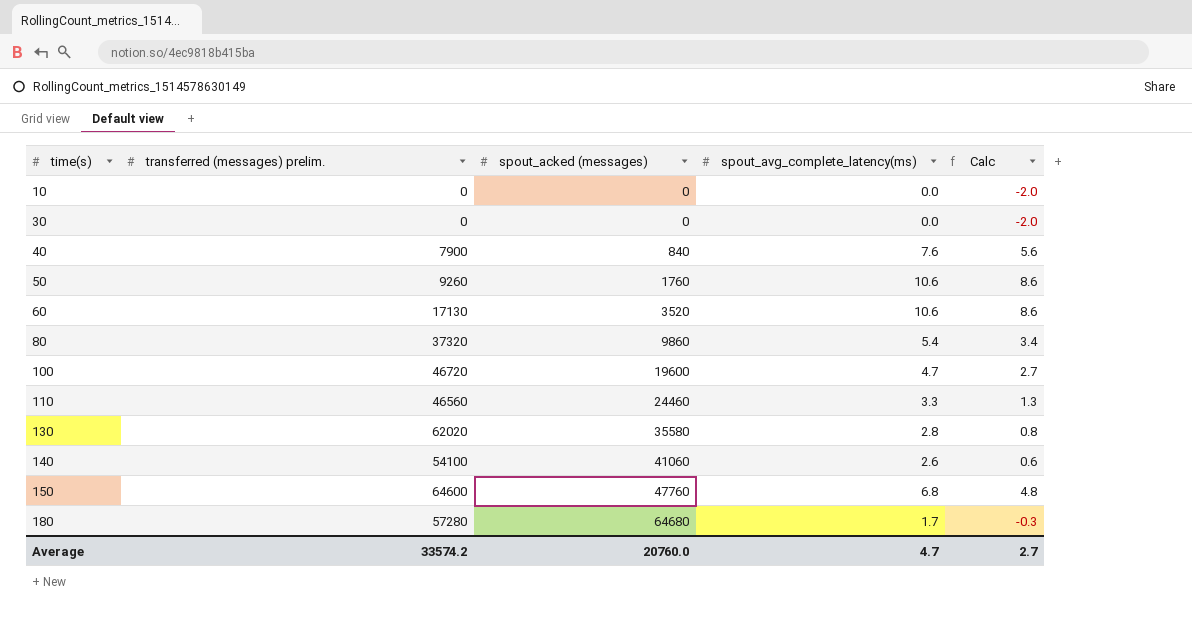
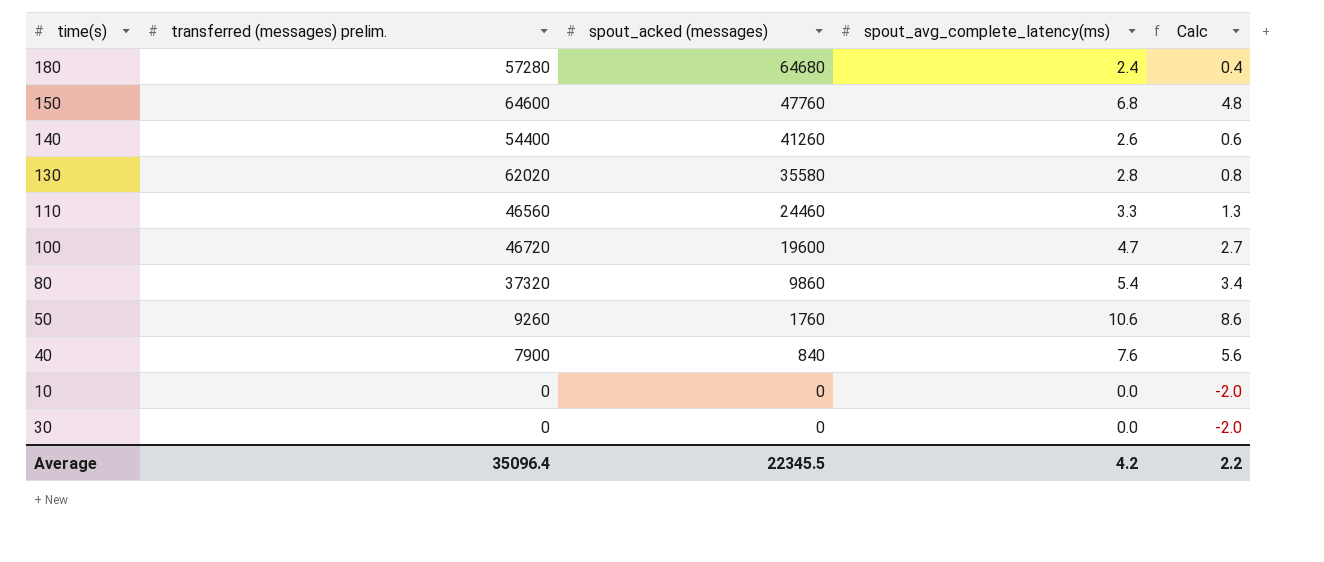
row order: time(s) ascending -> spout_acked (messages) descending
row 60: 17130 | 3520 | 10.6 | 8.6 -> none
180 | spout_avg_complete_latency(ms): 1.7 -> 2.4
180 | Calc: -0.3 -> 0.4
140 | transferred (messages) prelim.: 54100 -> 54400
140 | spout_acked (messages): 41060 -> 41260
Average | transferred (messages) prelim.: 33574.2 -> 35096.4
Average | spout_acked (messages): 20760.0 -> 22345.5
Average | spout_avg_complete_latency(ms): 4.7 -> 4.2
Average | Calc: 2.7 -> 2.2

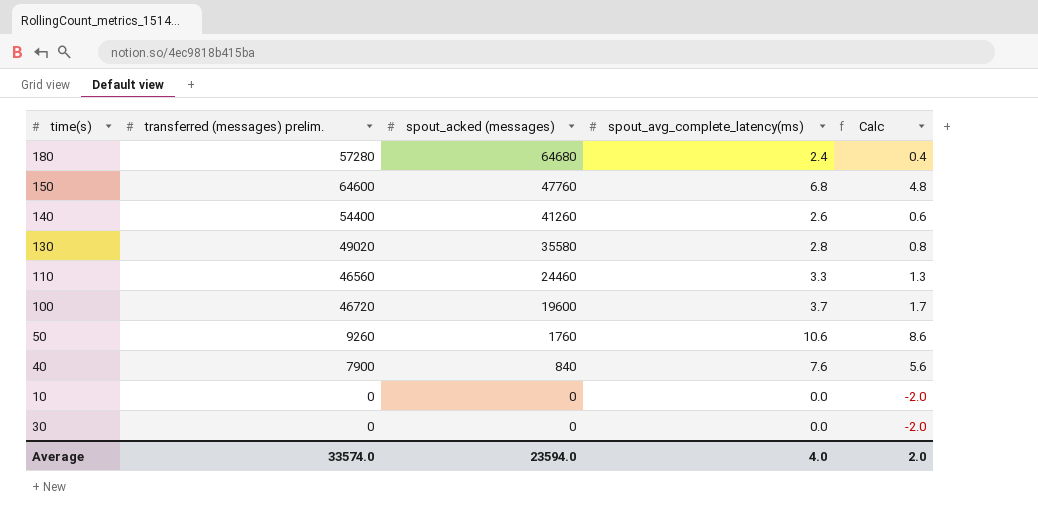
row 80: 37320 | 9860 | 5.4 | 3.4 -> none
130 | transferred (messages) prelim.: 62020 -> 49020
100 | spout_avg_complete_latency(ms): 4.7 -> 3.7
100 | Calc: 2.7 -> 1.7
Average | transferred (messages) prelim.: 35096.4 -> 33574.0
Average | spout_acked (messages): 22345.5 -> 23594.0
Average | spout_avg_complete_latency(ms): 4.2 -> 4.0
Average | Calc: 2.2 -> 2.0

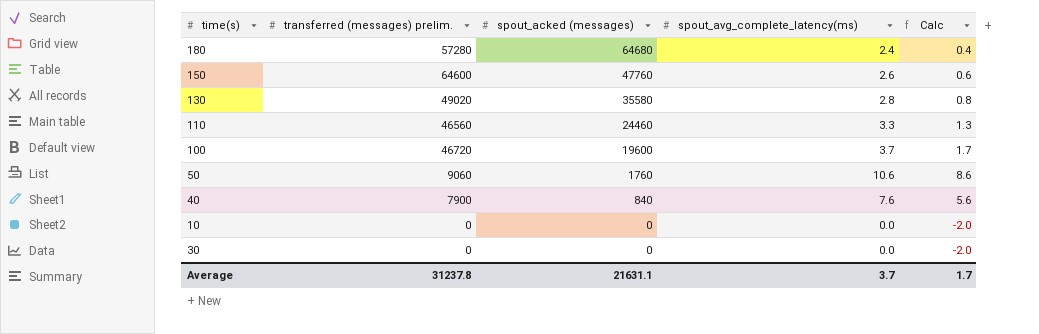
row 140: 54400 | 41260 | 2.6 | 0.6 -> none
150 | spout_avg_complete_latency(ms): 6.8 -> 2.6
150 | Calc: 4.8 -> 0.6
50 | transferred (messages) prelim.: 9260 -> 9060
Average | transferred (messages) prelim.: 33574.0 -> 31237.8
Average | spout_acked (messages): 23594.0 -> 21631.1
Average | spout_avg_complete_latency(ms): 4.0 -> 3.7
Average | Calc: 2.0 -> 1.7

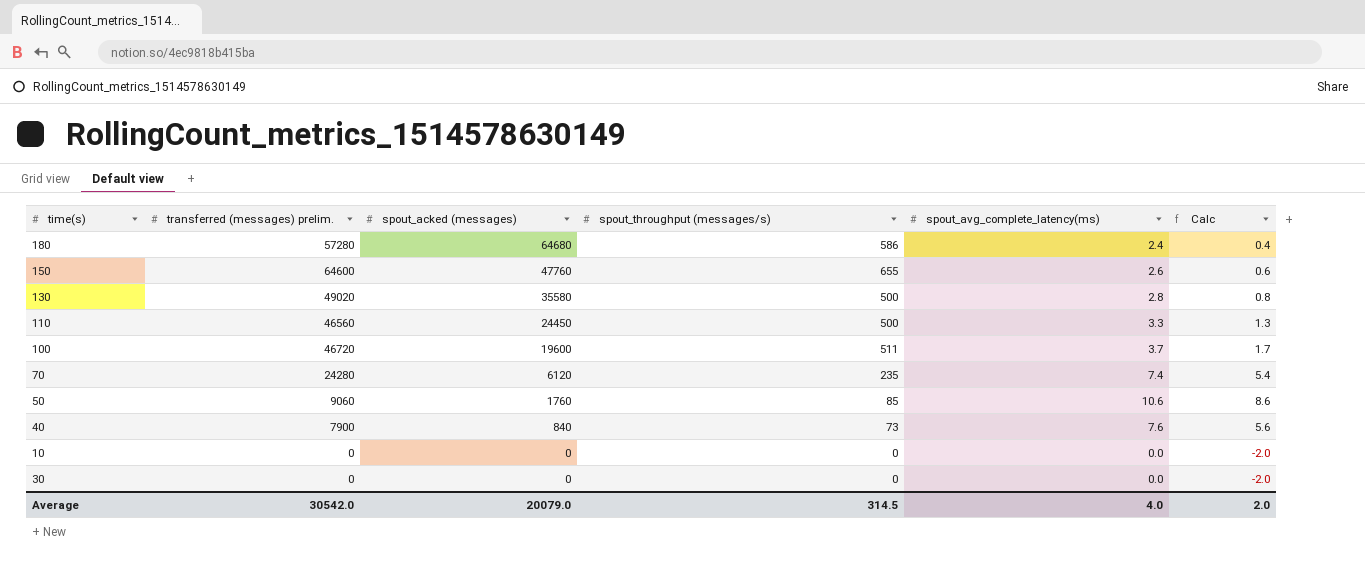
column spout_throughput (messages/s) | position: none -> 4
110 | spout_acked (messages): 24460 -> 24450
row 70: none -> 24280 | 6120 | 235 | 7.4 | 5.4
Average | transferred (messages) prelim.: 31237.8 -> 30542.0
Average | spout_acked (messages): 21631.1 -> 20079.0
Average | spout_avg_complete_latency(ms): 3.7 -> 4.0
Average | Calc: 1.7 -> 2.0

